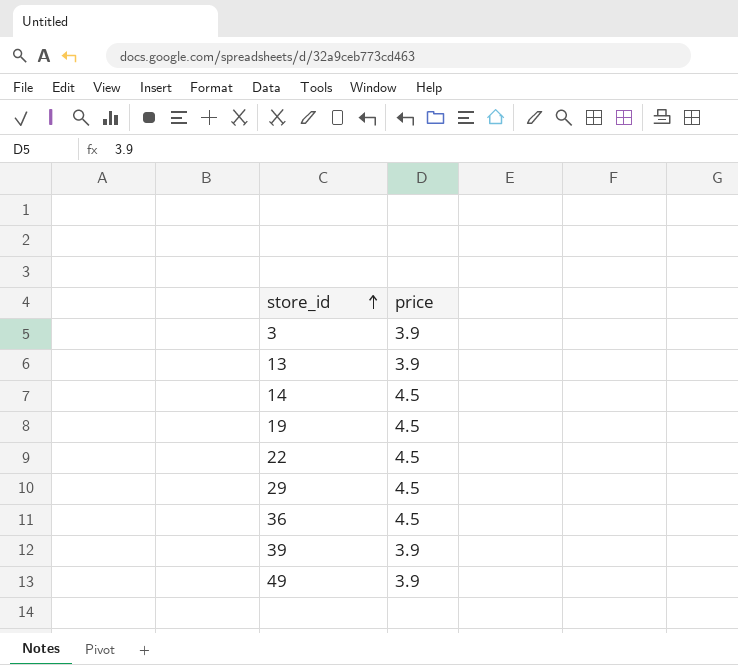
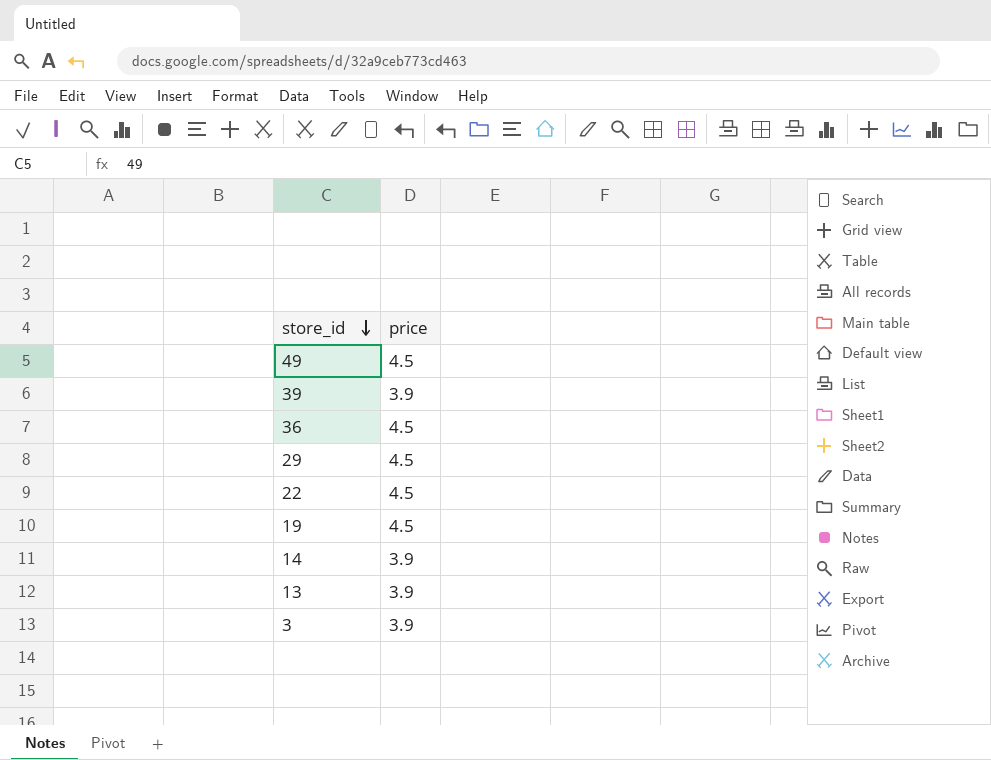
row order: store_id ascending -> store_id descending
49 | price: 3.9 -> 4.5
14 | price: 4.5 -> 3.9

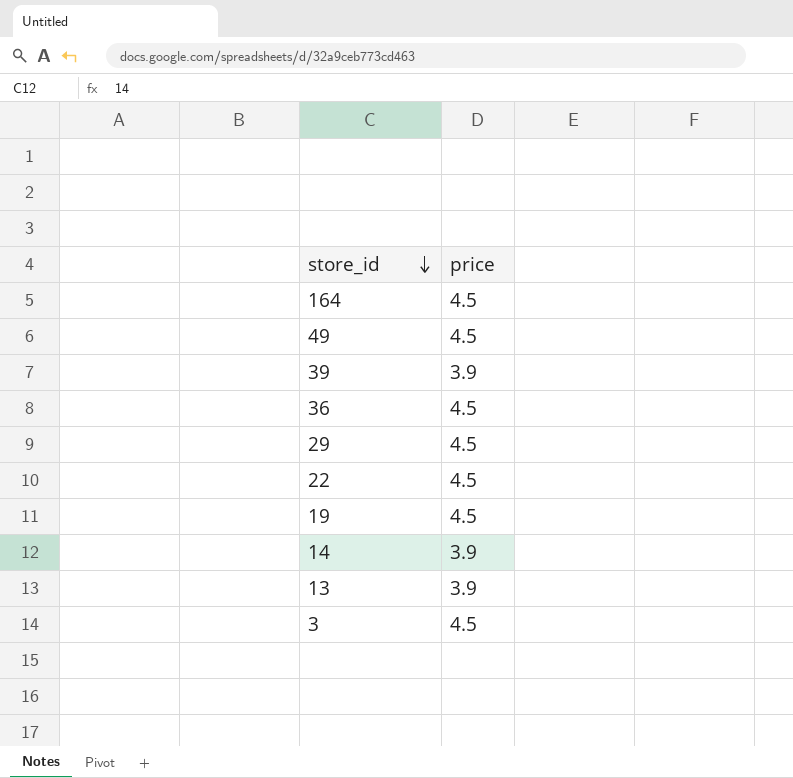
row 164: none -> 4.5
3 | price: 3.9 -> 4.5

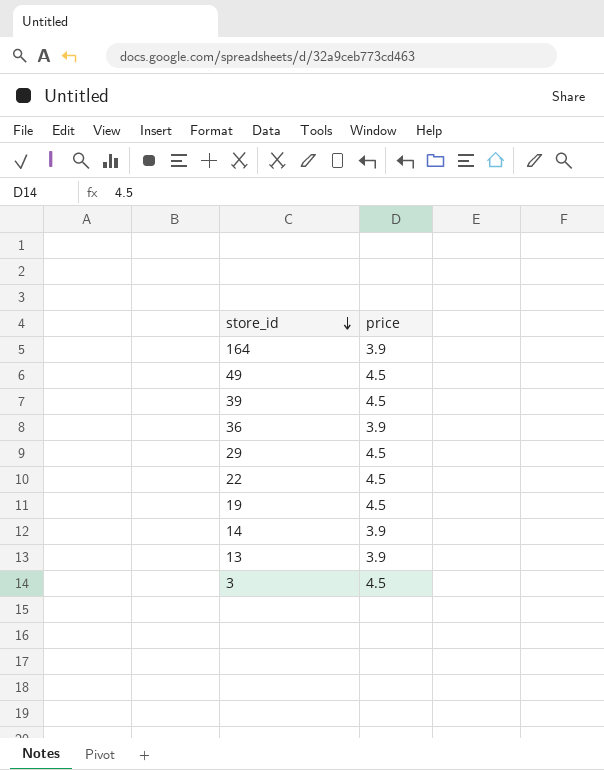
164 | price: 4.5 -> 3.9
39 | price: 3.9 -> 4.5
36 | price: 4.5 -> 3.9

